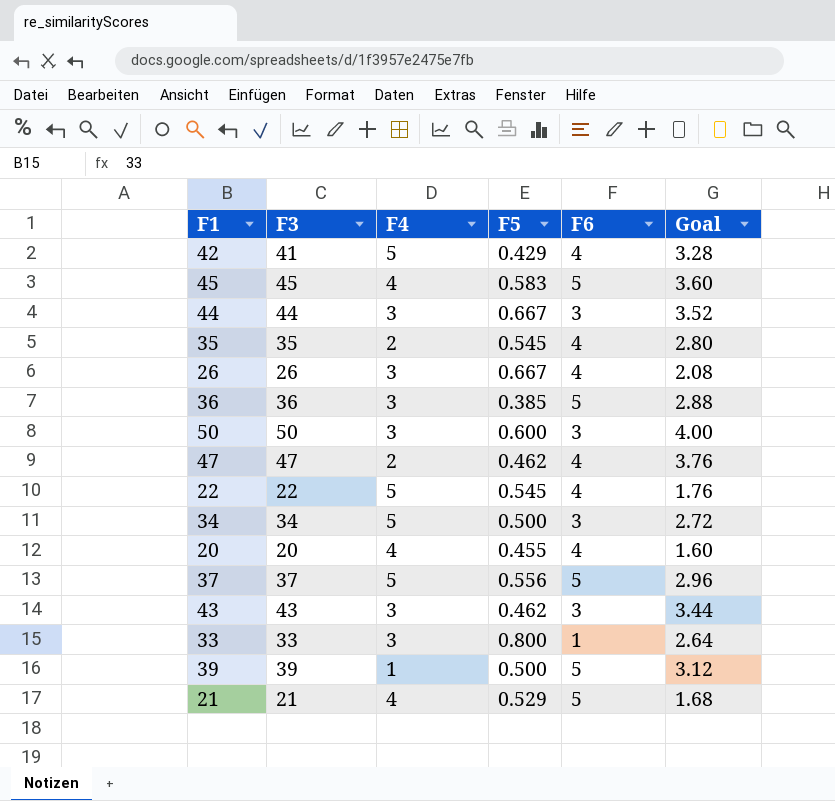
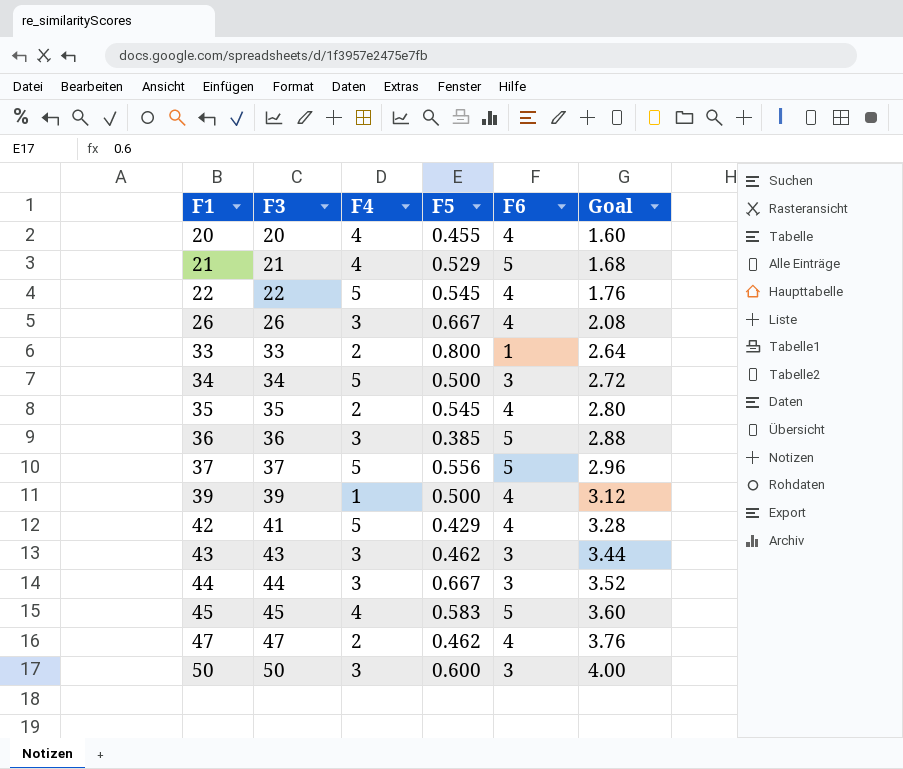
row order: none -> F1 ascending
33 | F4: 3 -> 2
39 | F6: 5 -> 4

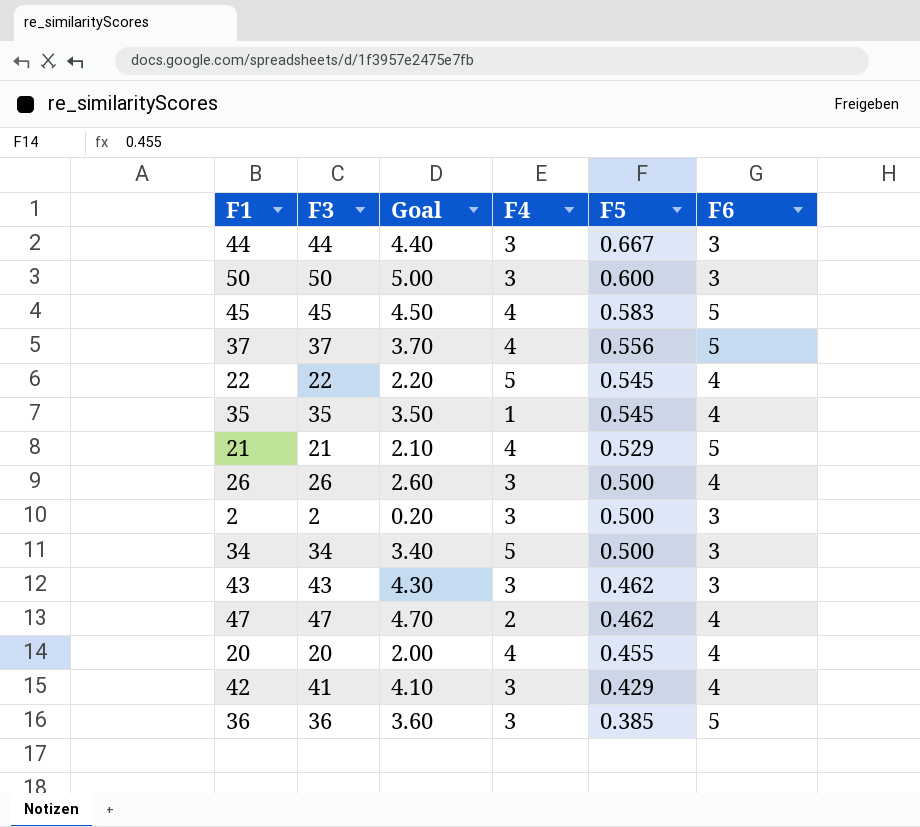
row order: F1 ascending -> F5 descending
column Goal | formula: [F3] * 0.08 -> [F3] * 0.1
column Goal | position: 6 -> 3
row 33: 33 | 2 | 0.800 | 1 | 2.64 -> none
row 39: 39 | 1 | 0.500 | 4 | 3.12 -> none
37 | F4: 5 -> 4
35 | F4: 2 -> 1
26 | F5: 0.667 -> 0.500
row 2: none -> 2 | 0.20 | 3 | 0.500 | 3
42 | F4: 5 -> 3

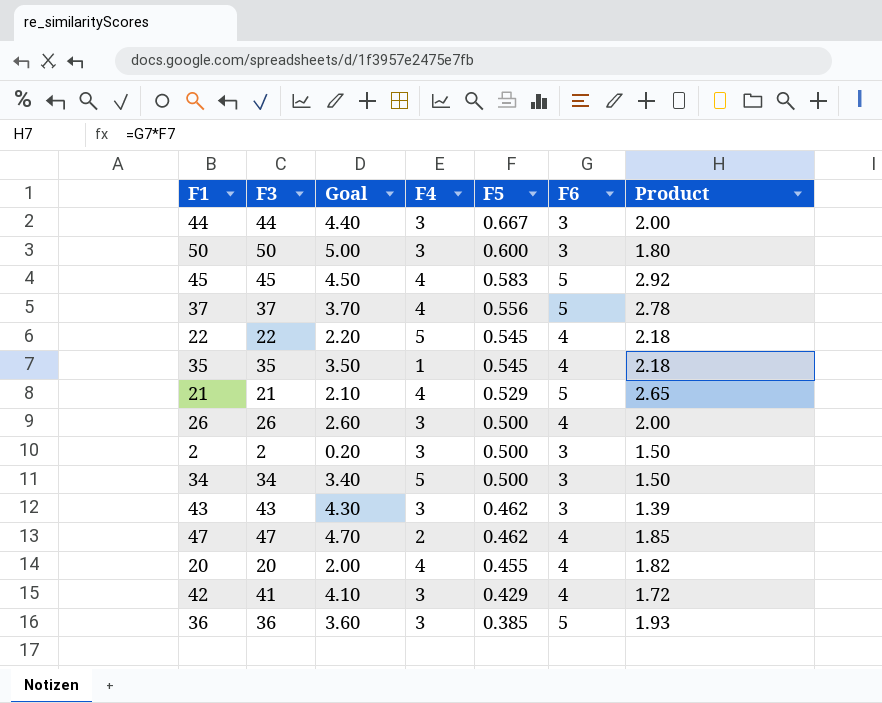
column Product | formula: none -> [F5] * [F6]

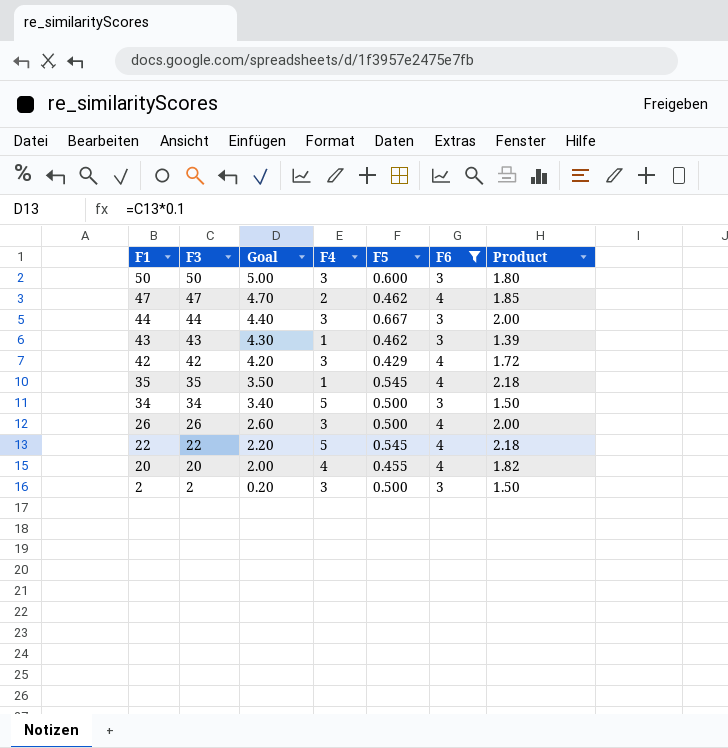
filter: none -> F6 != 5
row order: F5 descending -> F1 descending
43 | F4: 3 -> 1
42 | F3: 41 -> 42
42 | Goal: 4.10 -> 4.20

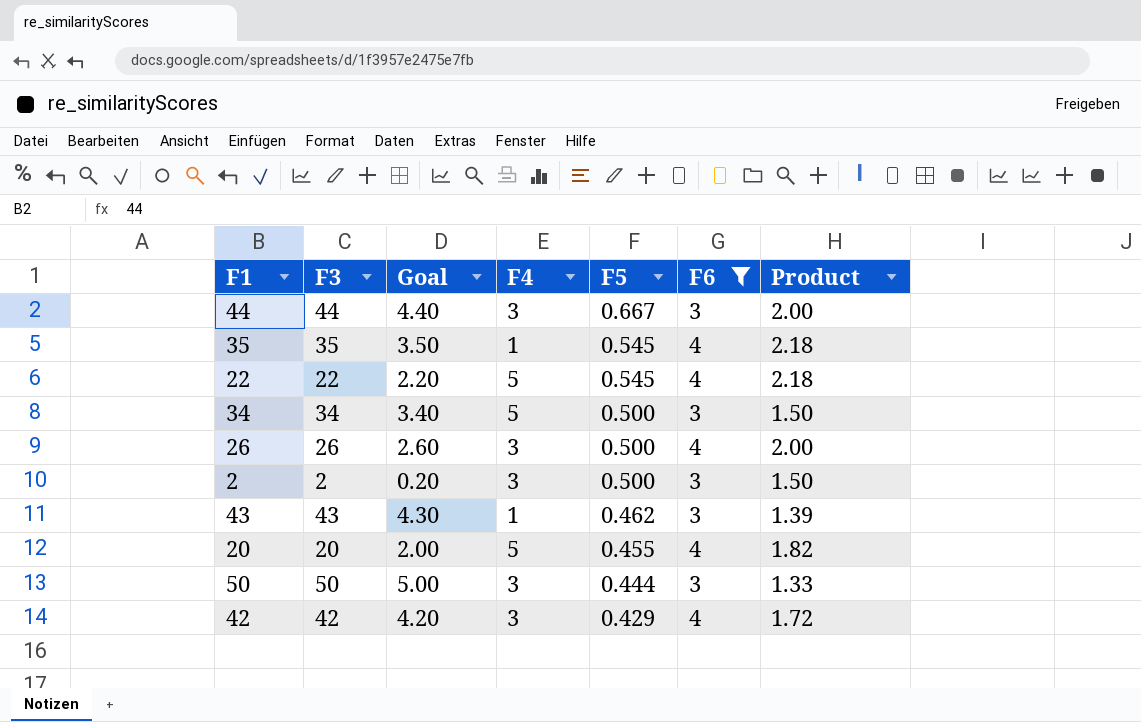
row order: F1 descending -> F5 descending
row 47: 47 | 4.70 | 2 | 0.462 | 4 | 1.85 -> none
20 | F4: 4 -> 5
50 | F5: 0.600 -> 0.444
50 | Product: 1.80 -> 1.33

